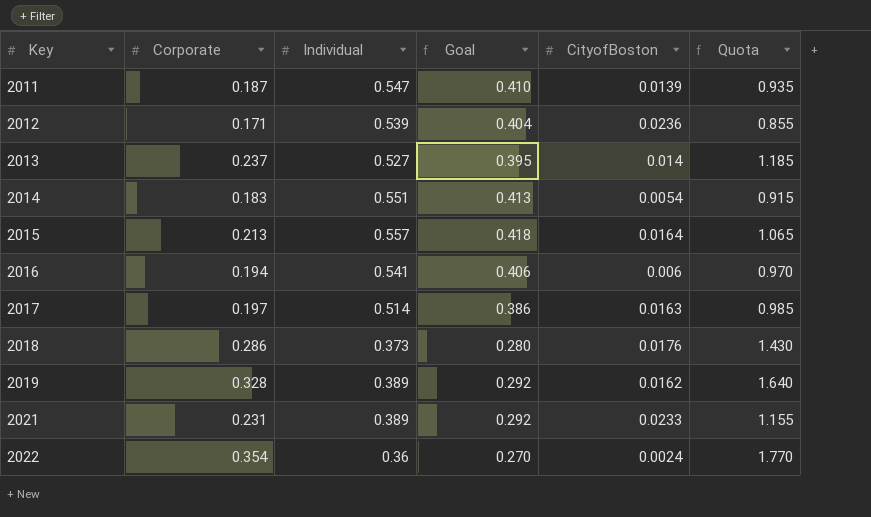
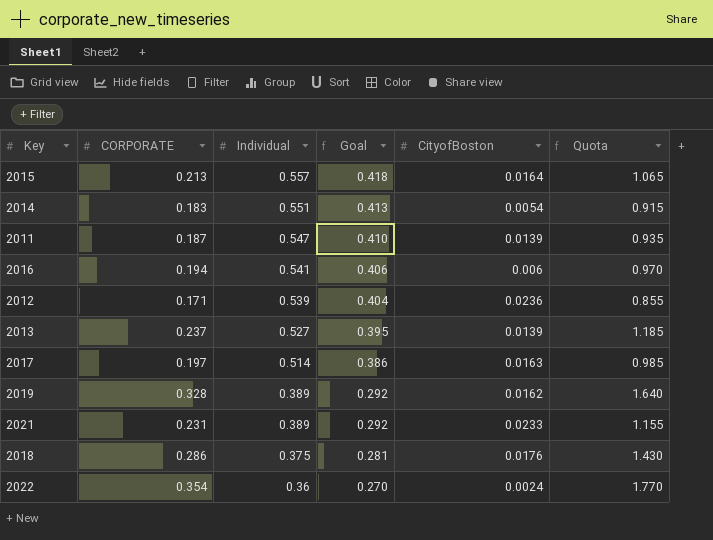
row order: Key ascending -> Individual descending
column name: Corporate -> CORPORATE
2013 | CityofBoston: 0.014 -> 0.0139
2018 | Individual: 0.373 -> 0.375
2018 | Goal: 0.280 -> 0.281

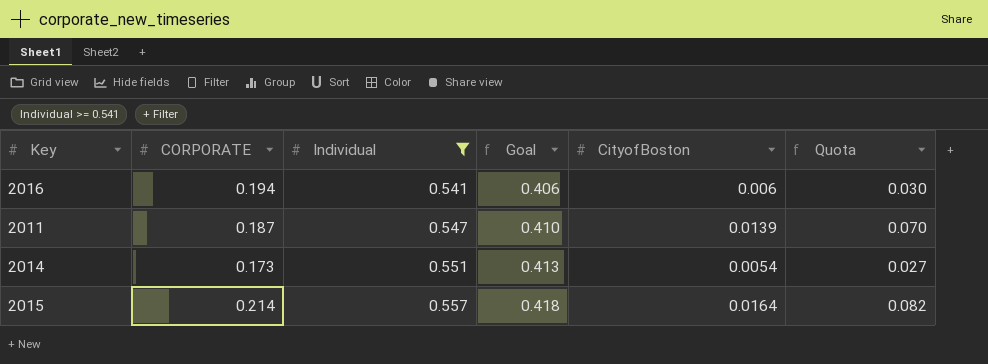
filter: none -> Individual >= 0.541
row order: Individual descending -> Individual ascending
column Quota | formula: [CORPORATE] * 5 -> [CityofBoston] * 5
2014 | CORPORATE: 0.183 -> 0.173
2015 | CORPORATE: 0.213 -> 0.214

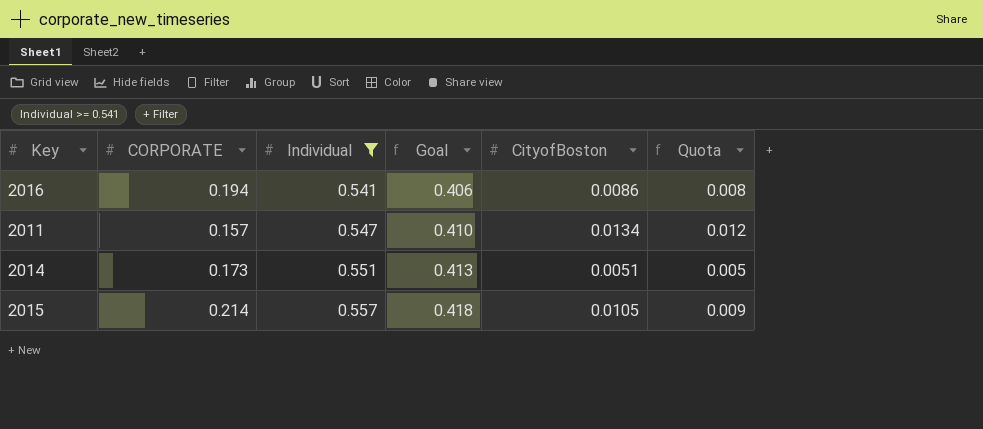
column Quota | formula: [CityofBoston] * 5 -> [CityofBoston] * 0.9
2016 | CityofBoston: 0.006 -> 0.0086
2011 | CORPORATE: 0.187 -> 0.157
2011 | CityofBoston: 0.0139 -> 0.0134
2014 | CityofBoston: 0.0054 -> 0.0051
2015 | CityofBoston: 0.0164 -> 0.0105

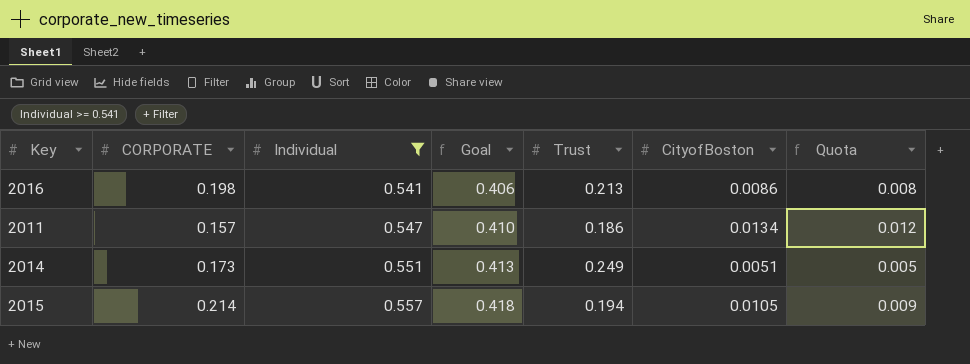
column Trust | position: none -> 5
2016 | CORPORATE: 0.194 -> 0.198

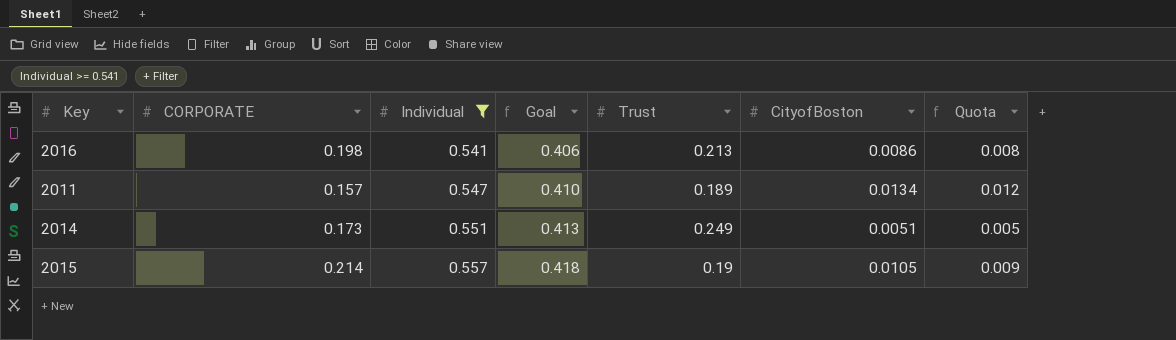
2011 | Trust: 0.186 -> 0.189
2015 | Trust: 0.194 -> 0.19

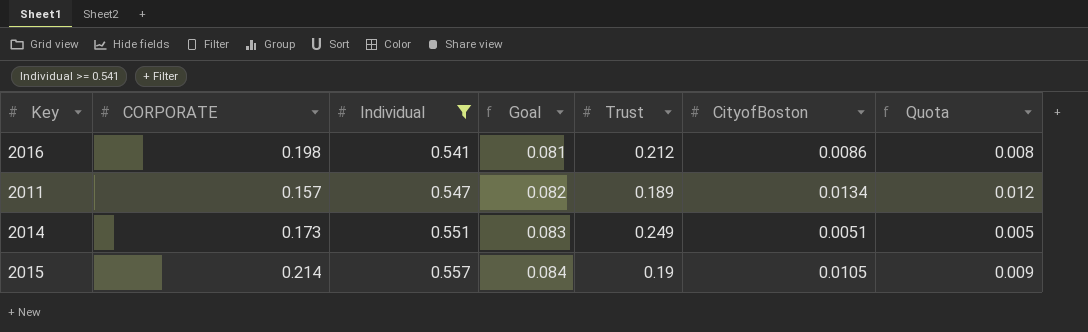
column Goal | formula: [Individual] * 0.75 -> [Individual] * 0.15
2016 | Trust: 0.213 -> 0.212

